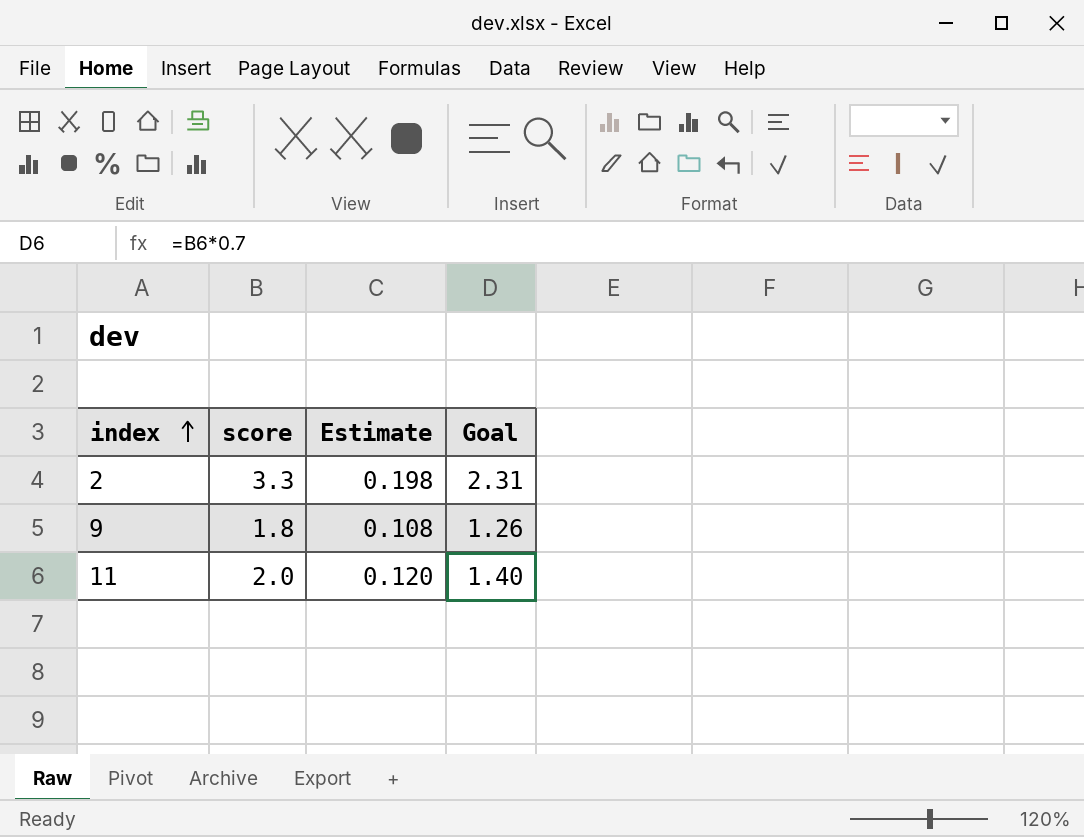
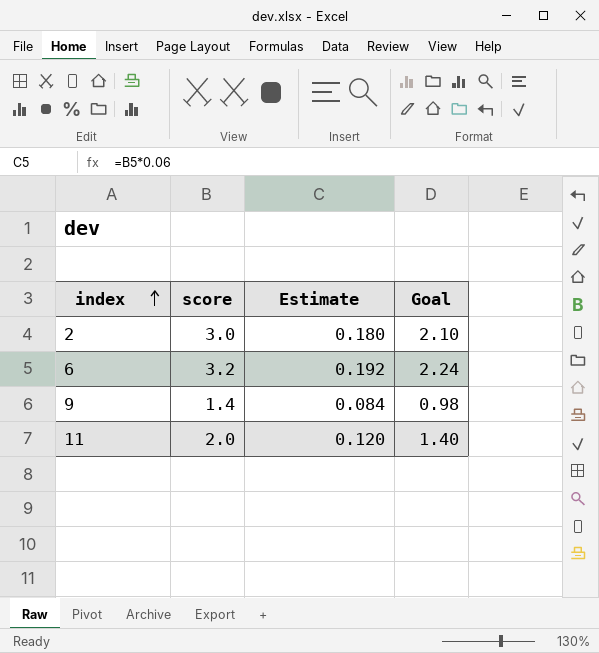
2 | score: 3.3 -> 3.0
2 | Estimate: 0.198 -> 0.180
2 | Goal: 2.31 -> 2.10
row 6: none -> 3.2 | 0.192 | 2.24
9 | score: 1.8 -> 1.4
9 | Estimate: 0.108 -> 0.084
9 | Goal: 1.26 -> 0.98

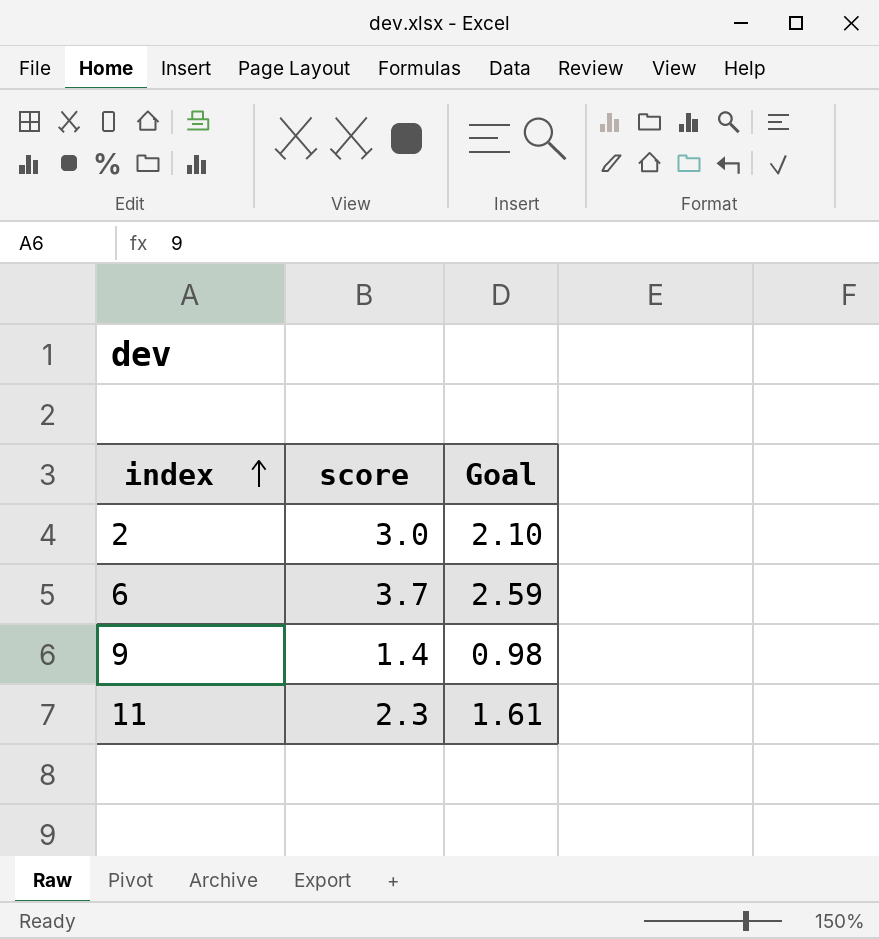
column Estimate | formula: [score] * 0.06 -> none
6 | score: 3.2 -> 3.7
6 | Goal: 2.24 -> 2.59
11 | score: 2.0 -> 2.3
11 | Goal: 1.40 -> 1.61

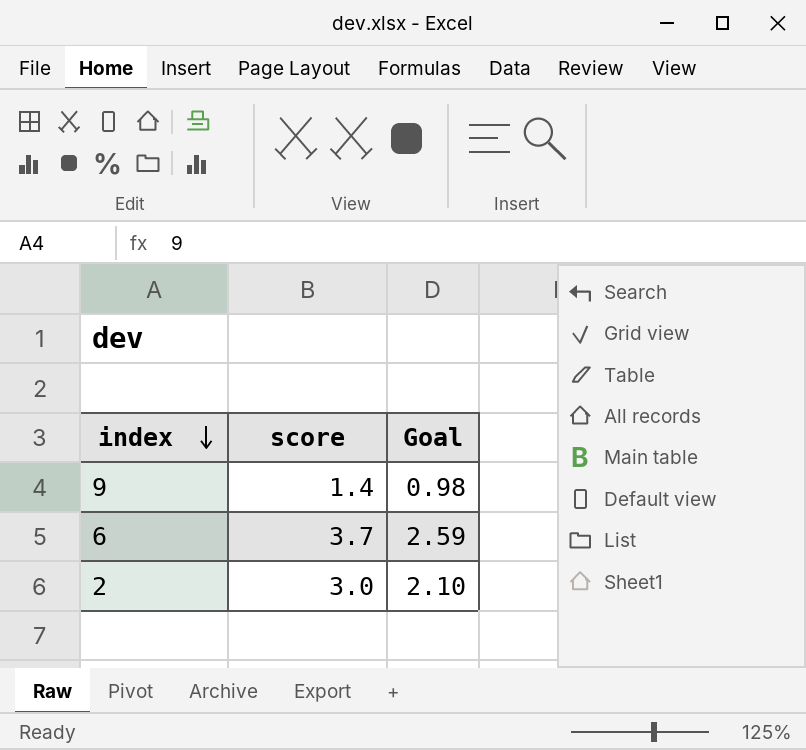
row order: index ascending -> index descending
row 11: 2.3 | 1.61 -> none

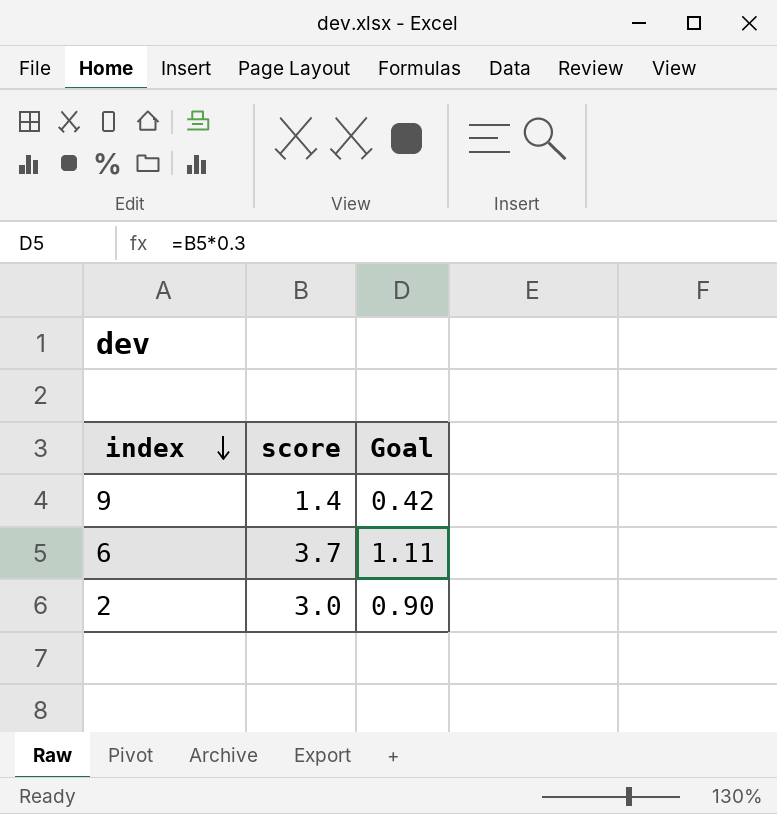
column Goal | formula: [score] * 0.7 -> [score] * 0.3

